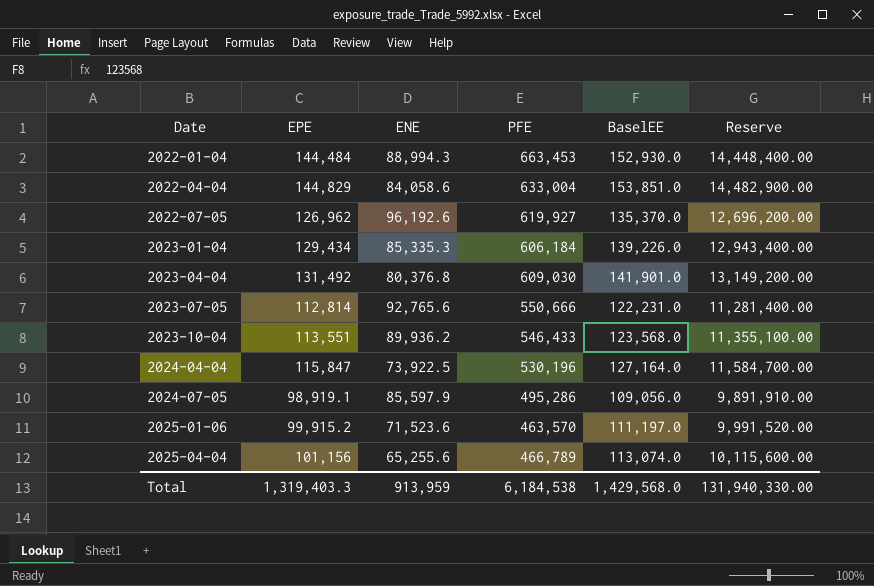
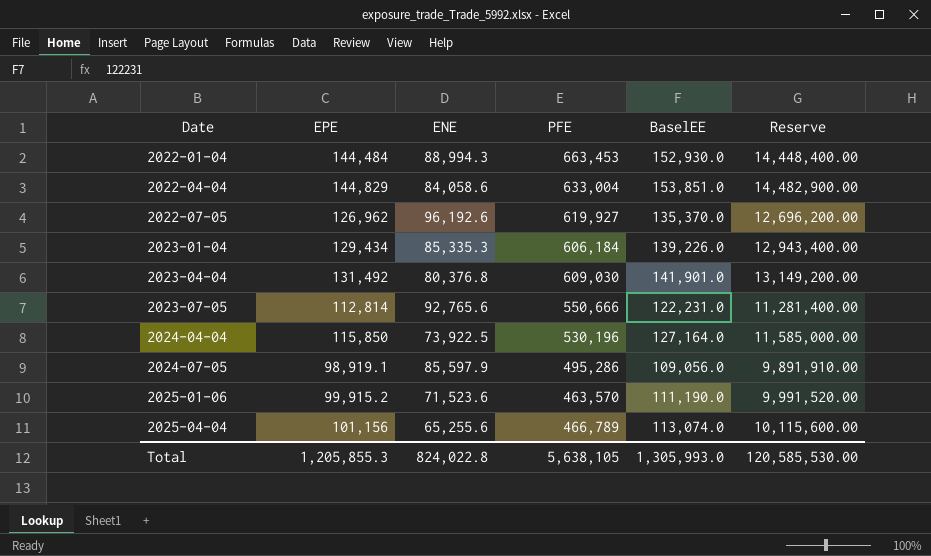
row 2023-10-04: 113,551 | 89,936.2 | 546,433 | 123,568.0 | 11,355,100.00 -> none
2024-04-04 | EPE: 115,847 -> 115,850
2024-04-04 | Reserve: 11,584,700.00 -> 11,585,000.00
2025-01-06 | BaselEE: 111,197.0 -> 111,190.0
Total | EPE: 1,319,403.3 -> 1,205,855.3
Total | ENE: 913,959 -> 824,022.8
Total | PFE: 6,184,538 -> 5,638,105
Total | BaselEE: 1,429,568.0 -> 1,305,993.0
Total | Reserve: 131,940,330.00 -> 120,585,530.00

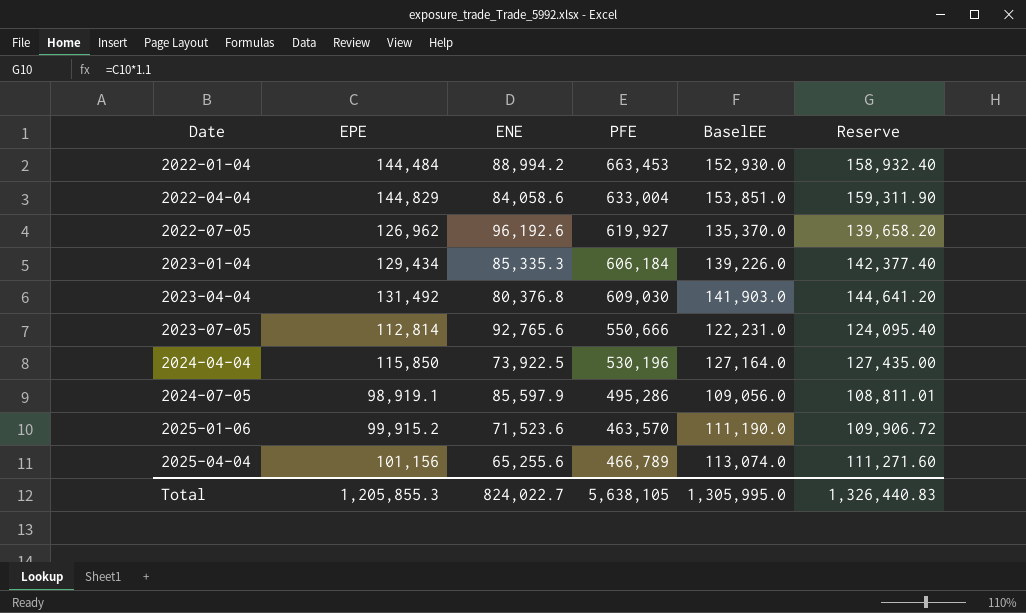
column Reserve | formula: [EPE] * 100 -> [EPE] * 1.1
2022-01-04 | ENE: 88,994.3 -> 88,994.2
2023-04-04 | BaselEE: 141,901.0 -> 141,903.0
Total | ENE: 824,022.8 -> 824,022.7
Total | BaselEE: 1,305,993.0 -> 1,305,995.0
Total | Reserve: 120,585,530.00 -> 1,326,440.83

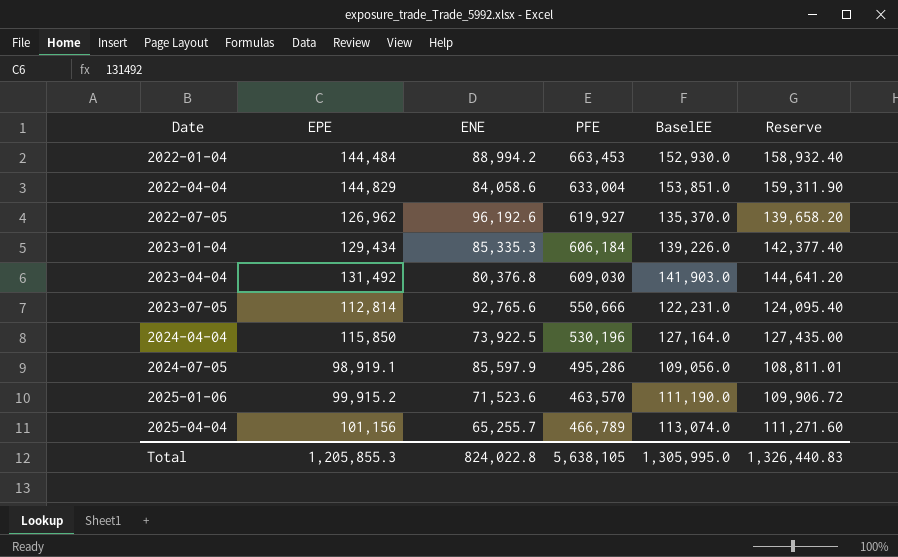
2025-04-04 | ENE: 65,255.6 -> 65,255.7
Total | ENE: 824,022.7 -> 824,022.8

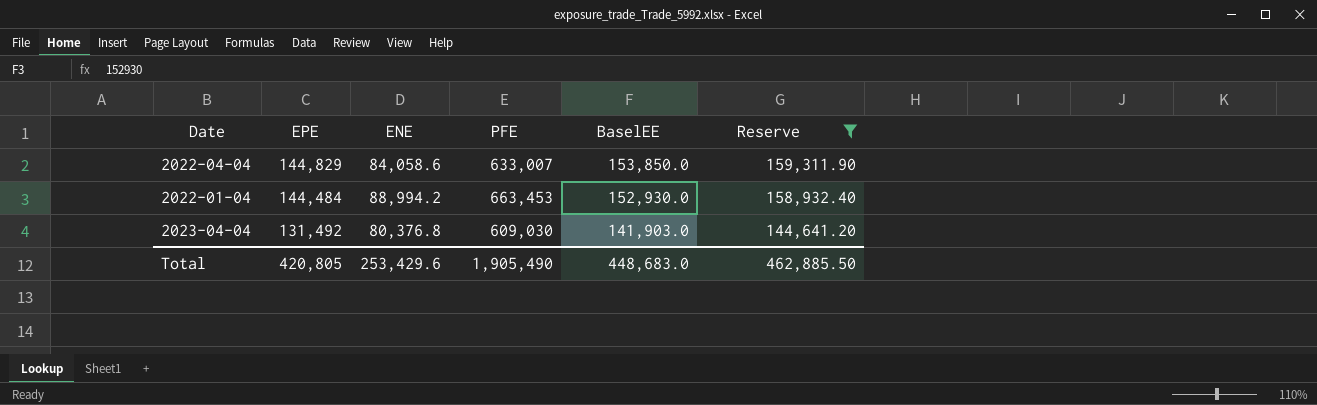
filter: none -> Reserve >= 144,641.20
row order: Date ascending -> EPE descending
2022-04-04 | PFE: 633,004 -> 633,007
2022-04-04 | BaselEE: 153,851.0 -> 153,850.0
Total | EPE: 1,205,855.3 -> 420,805
Total | ENE: 824,022.8 -> 253,429.6
Total | PFE: 5,638,105 -> 1,905,490
Total | BaselEE: 1,305,995.0 -> 448,683.0
Total | Reserve: 1,326,440.83 -> 462,885.50

